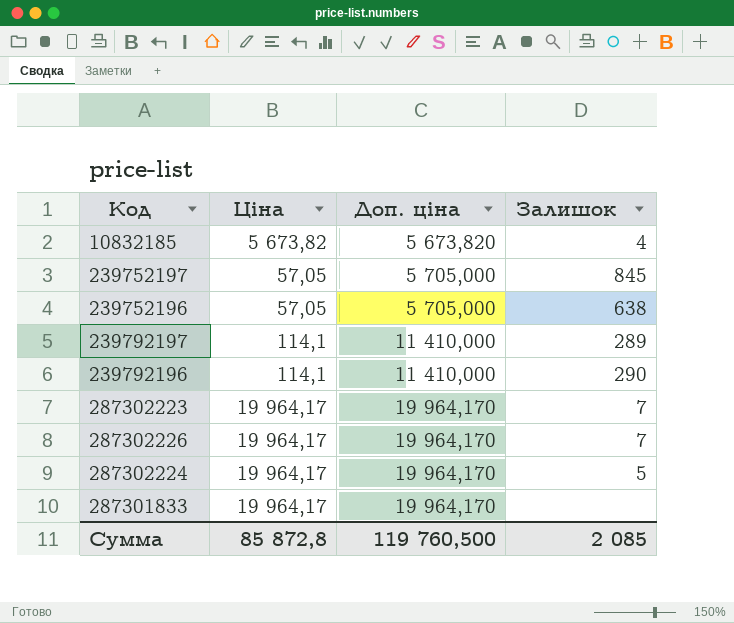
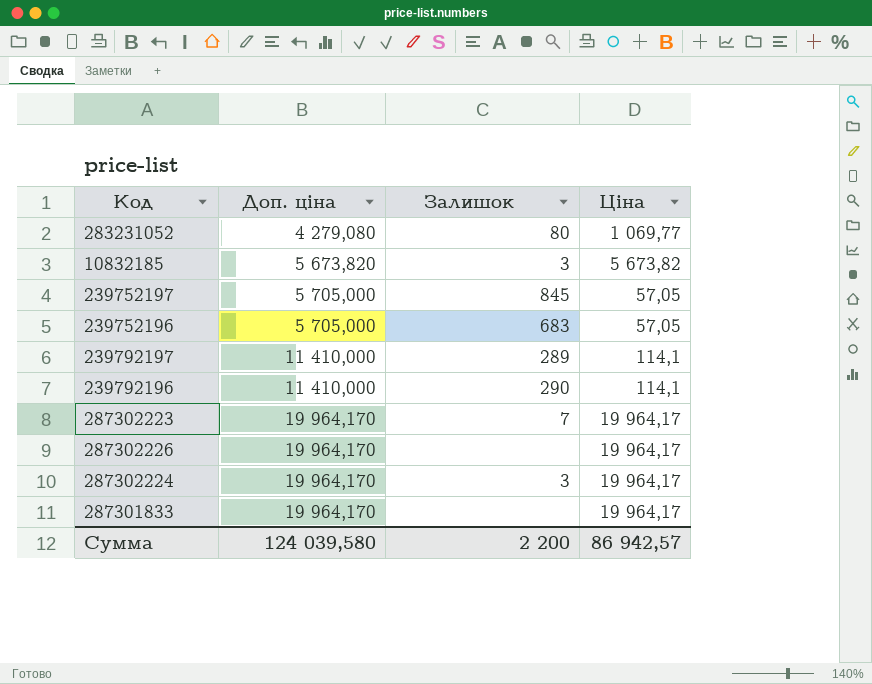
column Ціна | position: 2 -> 4
row 283231052: none -> 4 279,080 | 80 | 1 069,77
10832185 | Залишок: 4 -> 3
239752196 | Залишок: 638 -> 683
287302226 | Залишок: 7 -> none
287302224 | Залишок: 5 -> 3
Сумма | Доп. ціна: 119 760,500 -> 124 039,580
Сумма | Залишок: 2 085 -> 2 200
Сумма | Ціна: 85 872,8 -> 86 942,57

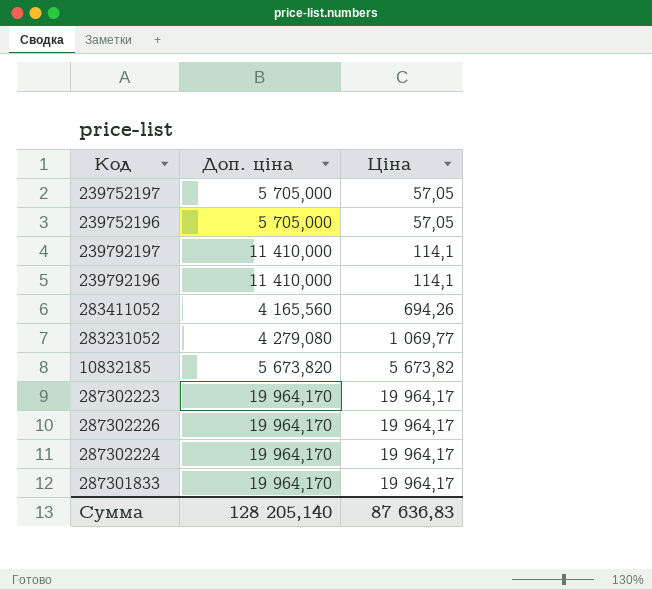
row order: Доп. ціна ascending -> Ціна ascending
column Залишок | position: 3 -> none
row 283411052: none -> 4 165,560 | 694,26
Сумма | Доп. ціна: 124 039,580 -> 128 205,140
Сумма | Ціна: 86 942,57 -> 87 636,83

